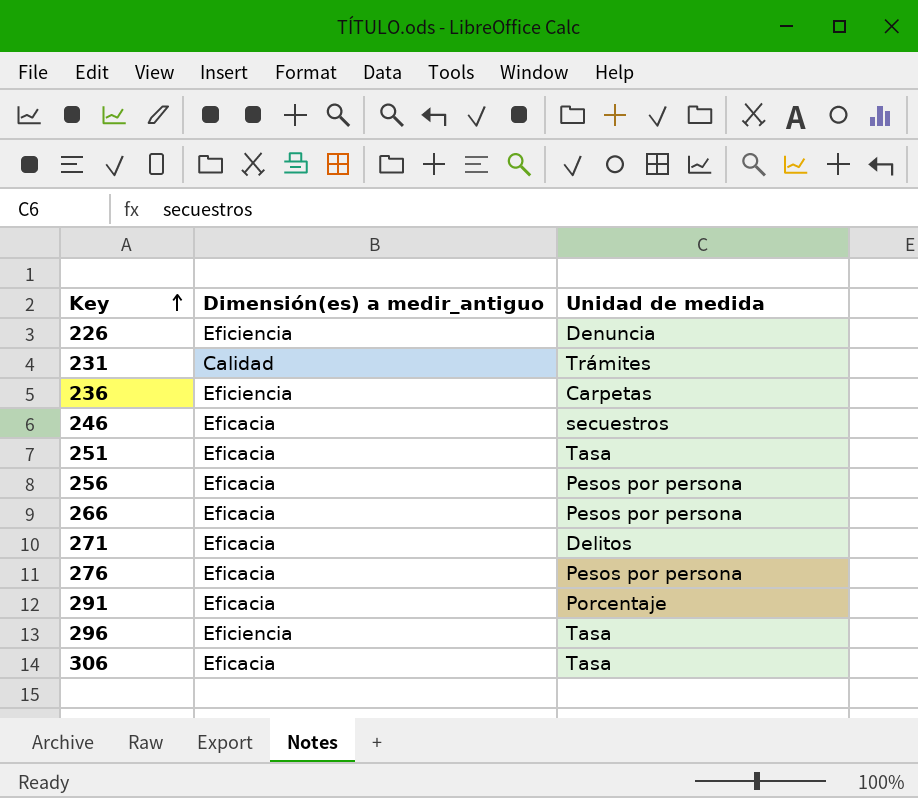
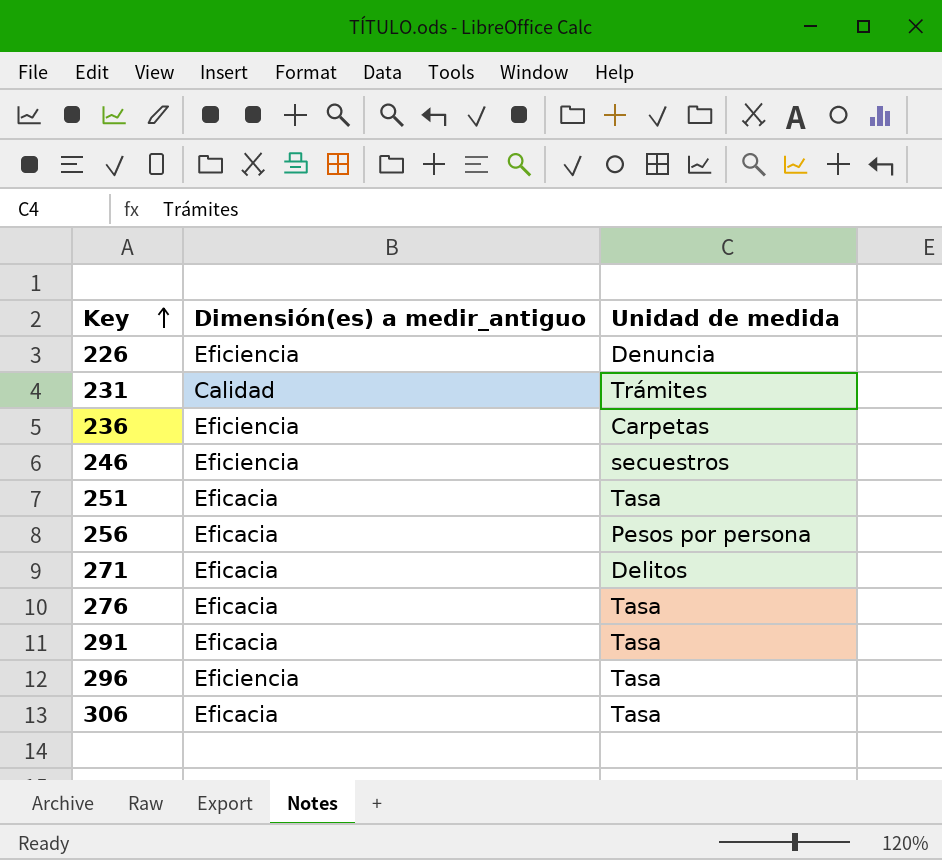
row 266: Eficacia | Pesos por persona -> none
246 | Dimensión(es) a medir_antiguo: Eficacia -> Eficiencia
276 | Unidad de medida: Pesos por persona -> Tasa
291 | Unidad de medida: Porcentaje -> Tasa

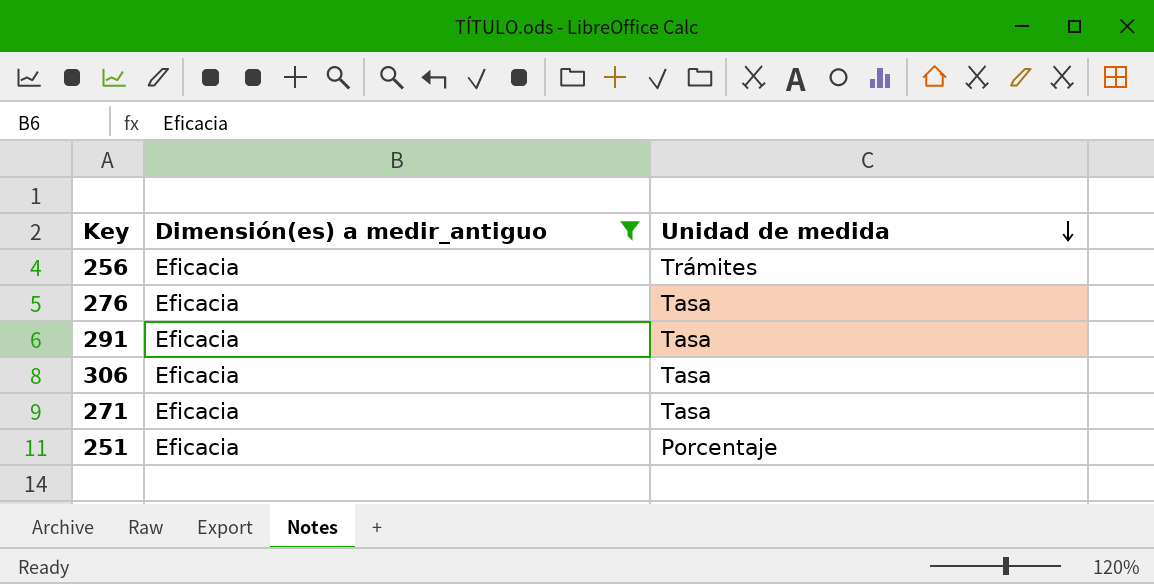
filter: none -> Dimensión(es) a medir_antiguo = Eficacia
row order: Key ascending -> Unidad de medida descending
256 | Unidad de medida: Pesos por persona -> Trámites
271 | Unidad de medida: Delitos -> Tasa
251 | Unidad de medida: Tasa -> Porcentaje

